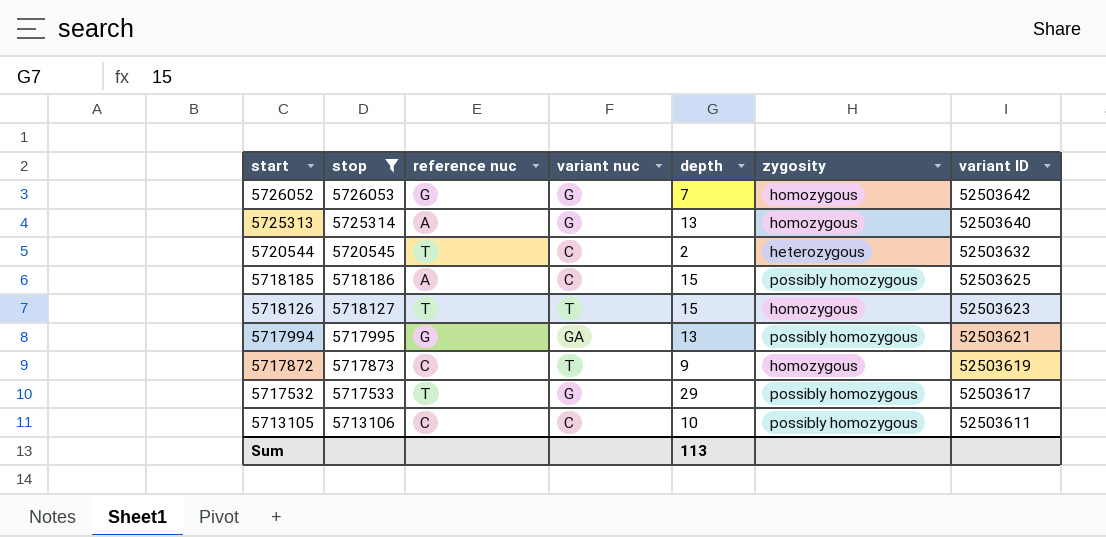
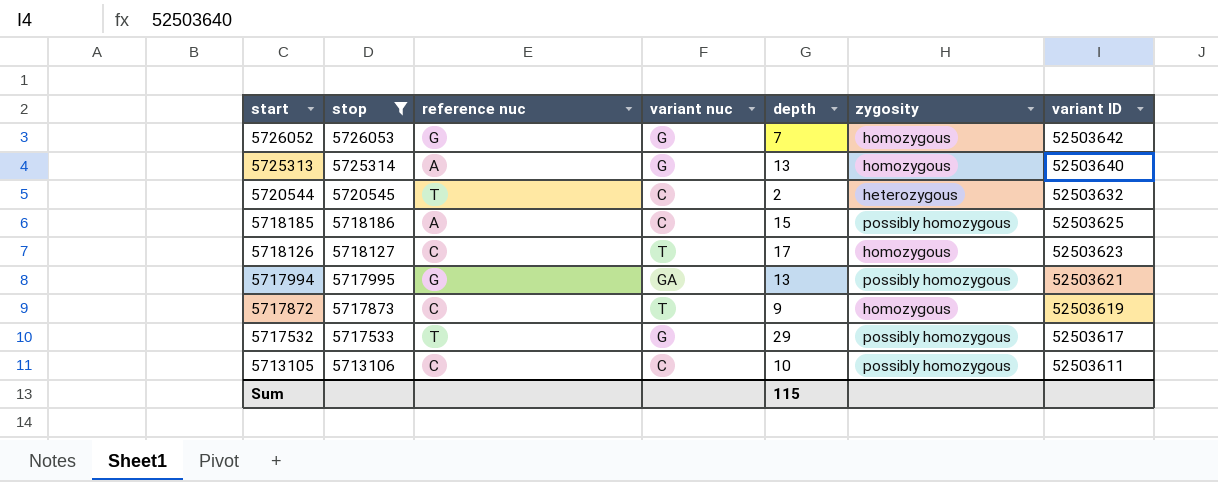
5718126 | reference nuc: T -> C
5718126 | depth: 15 -> 17
Sum | depth: 113 -> 115

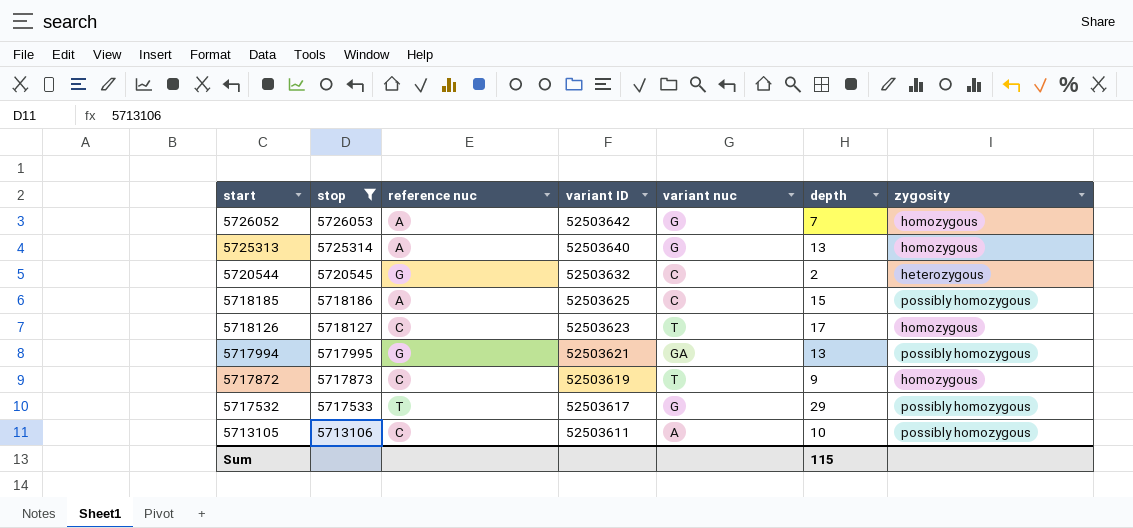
column variant ID | position: 7 -> 4
5726052 | reference nuc: G -> A
5720544 | reference nuc: T -> G
5713105 | variant nuc: C -> A

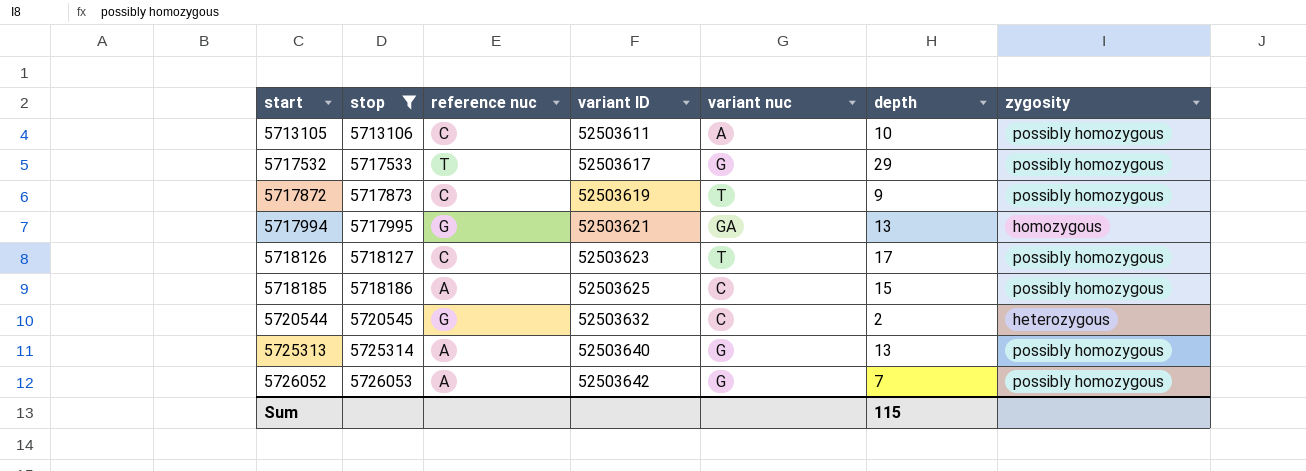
row order: start descending -> start ascending
5717872 | zygosity: homozygous -> possibly homozygous
5717994 | zygosity: possibly homozygous -> homozygous
5718126 | zygosity: homozygous -> possibly homozygous
5725313 | zygosity: homozygous -> possibly homozygous
5726052 | zygosity: homozygous -> possibly homozygous

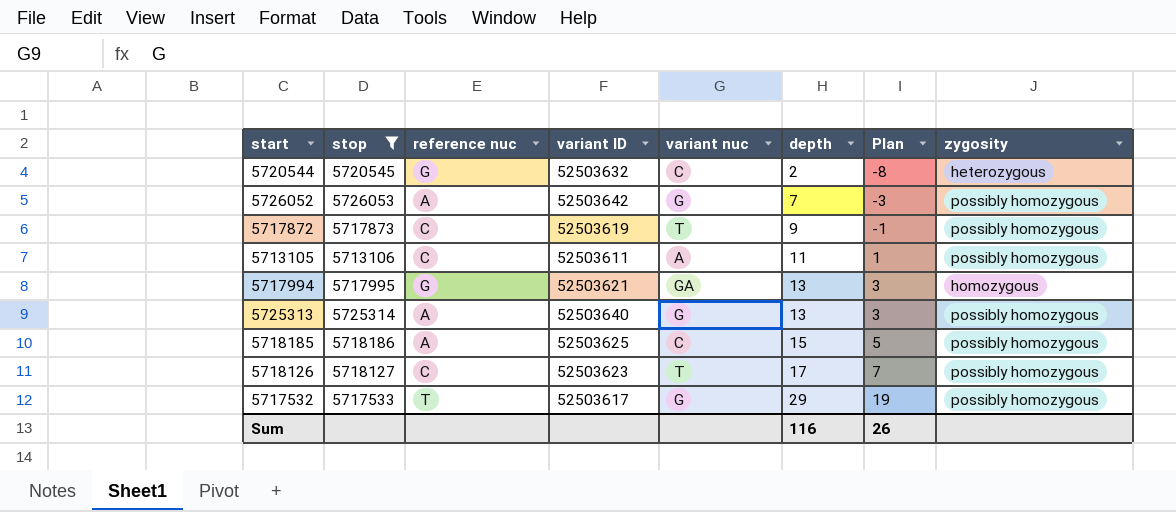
row order: start ascending -> depth ascending
column Plan | formula: none -> [depth] - 10
5713105 | depth: 10 -> 11
Sum | depth: 115 -> 116

